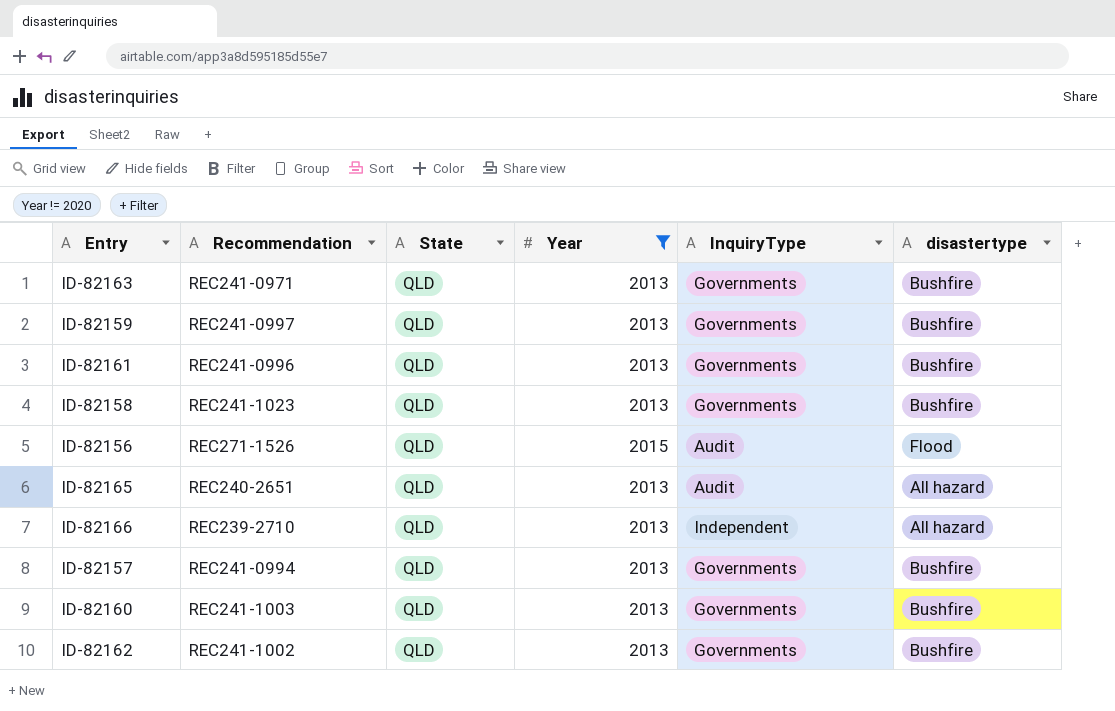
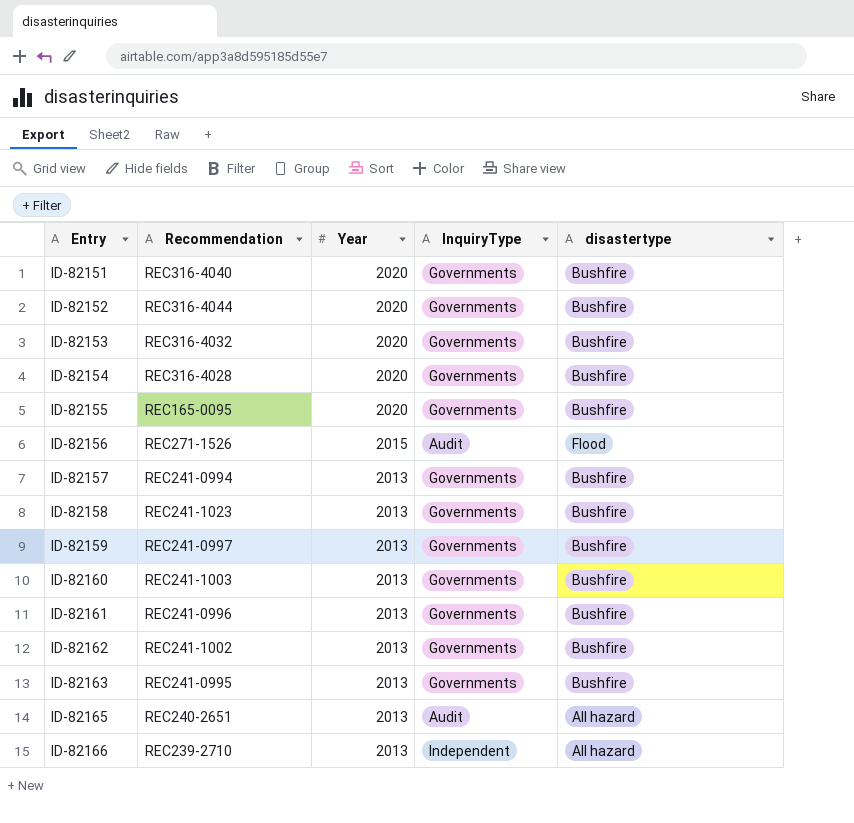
filter: Year != 2020 -> none
row order: none -> Entry ascending
column State | position: 3 -> none
ID-82163 | Recommendation: REC241-0971 -> REC241-0995

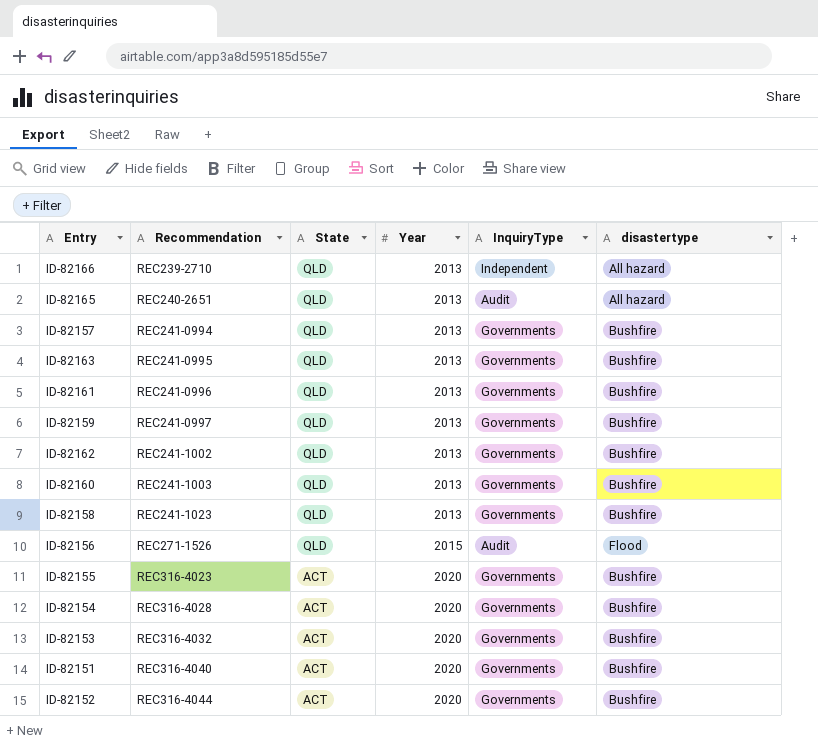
row order: Entry ascending -> Recommendation ascending
column State | position: none -> 3
ID-82155 | Recommendation: REC165-0095 -> REC316-4023

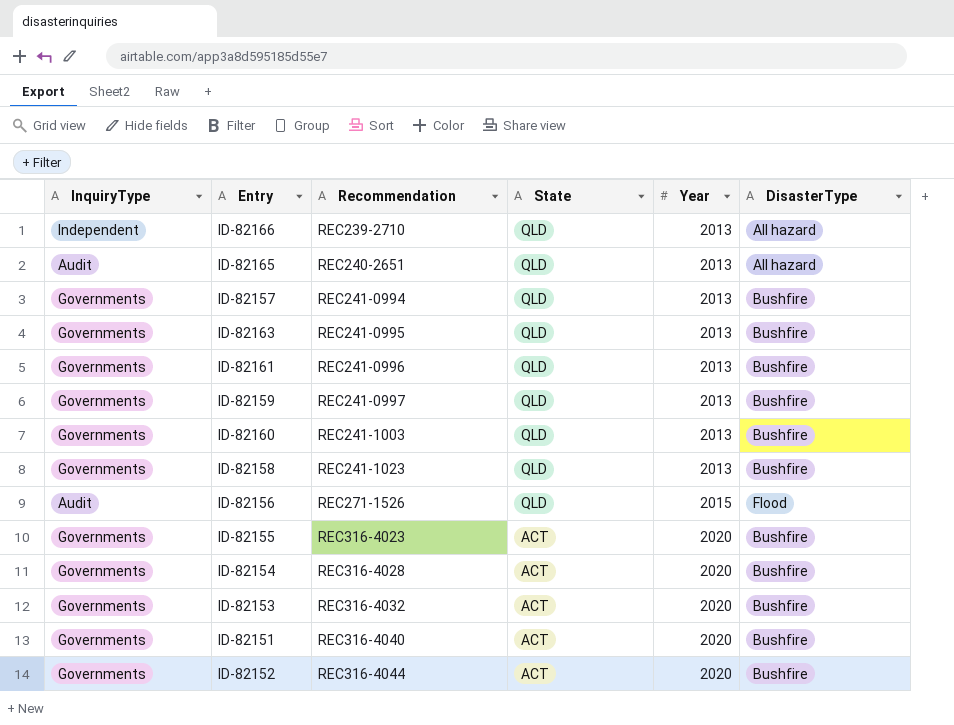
column InquiryType | position: 5 -> 1
column name: disastertype -> DisasterType
row ID-82162: REC241-1002 | QLD | 2013 | Governments | Bushfire -> none

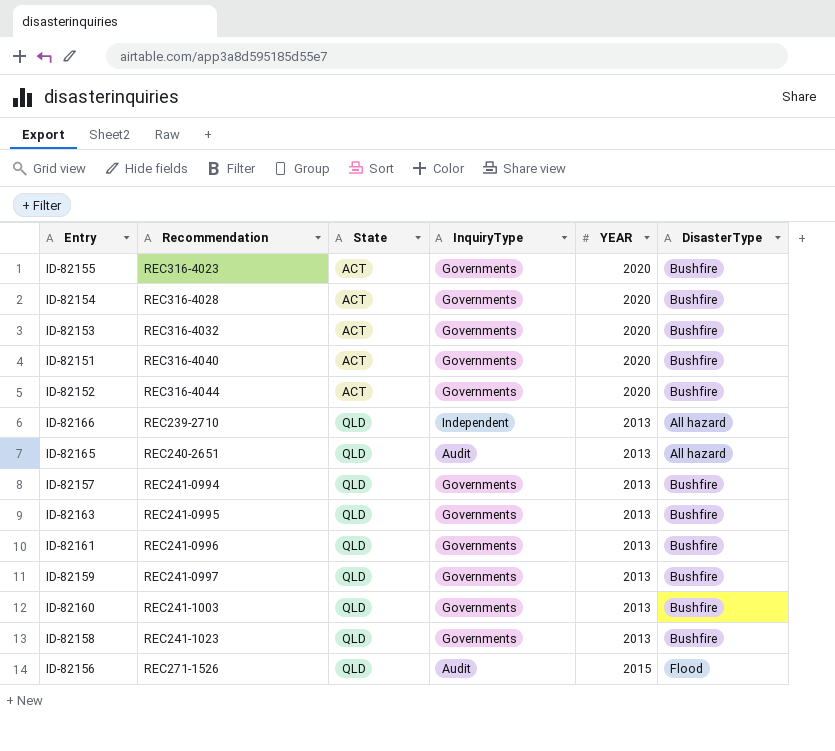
row order: Recommendation ascending -> State ascending
column InquiryType | position: 1 -> 4
column name: Year -> YEAR

